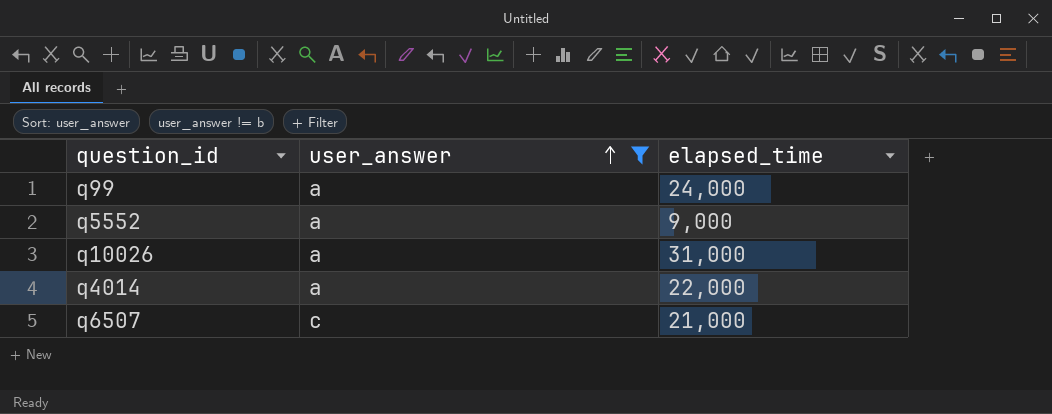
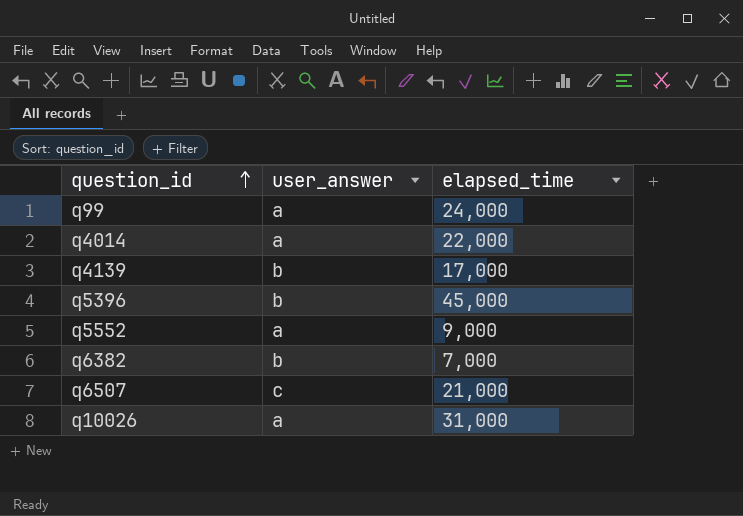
filter: user_answer != b -> none
row order: user_answer ascending -> question_id ascending

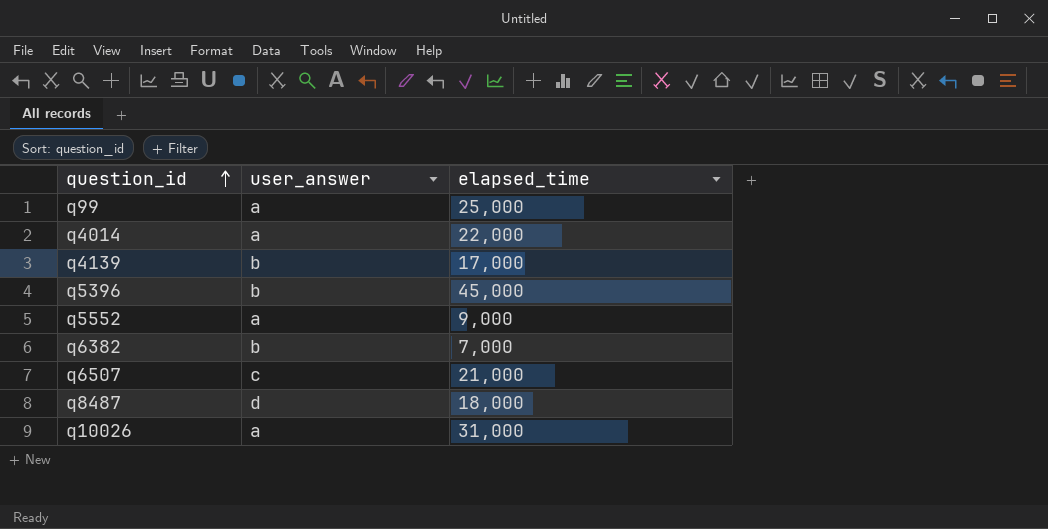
q99 | elapsed_time: 24,000 -> 25,000
row q8487: none -> d | 18,000

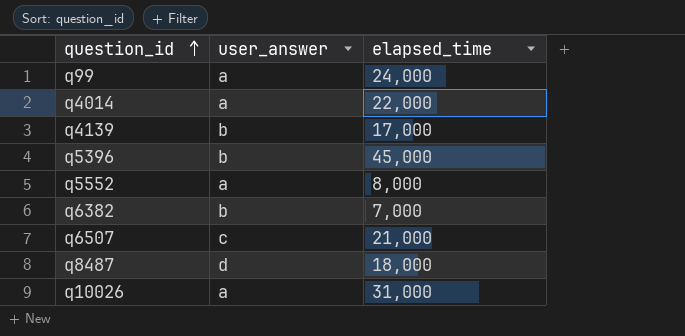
q99 | elapsed_time: 25,000 -> 24,000
q5552 | elapsed_time: 9,000 -> 8,000

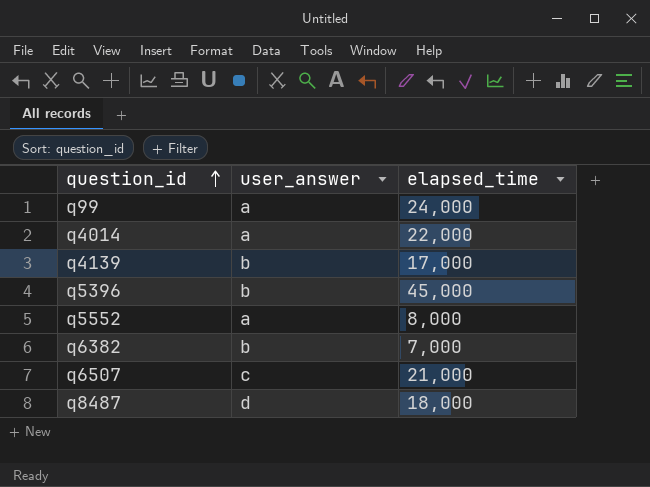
row q10026: a | 31,000 -> none

